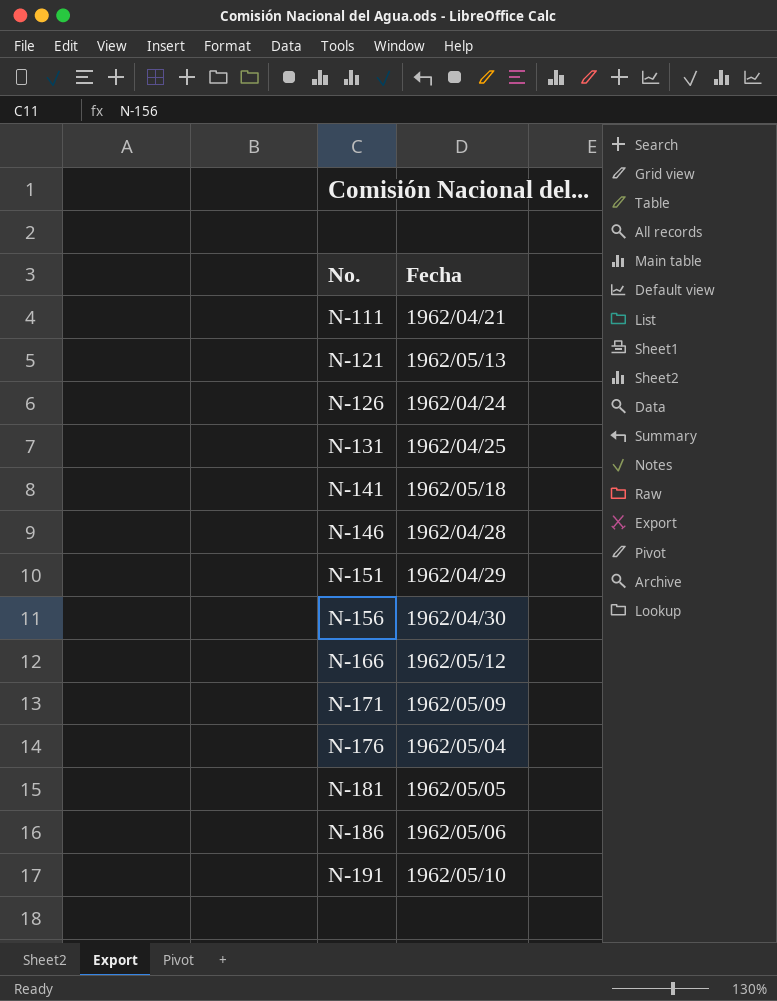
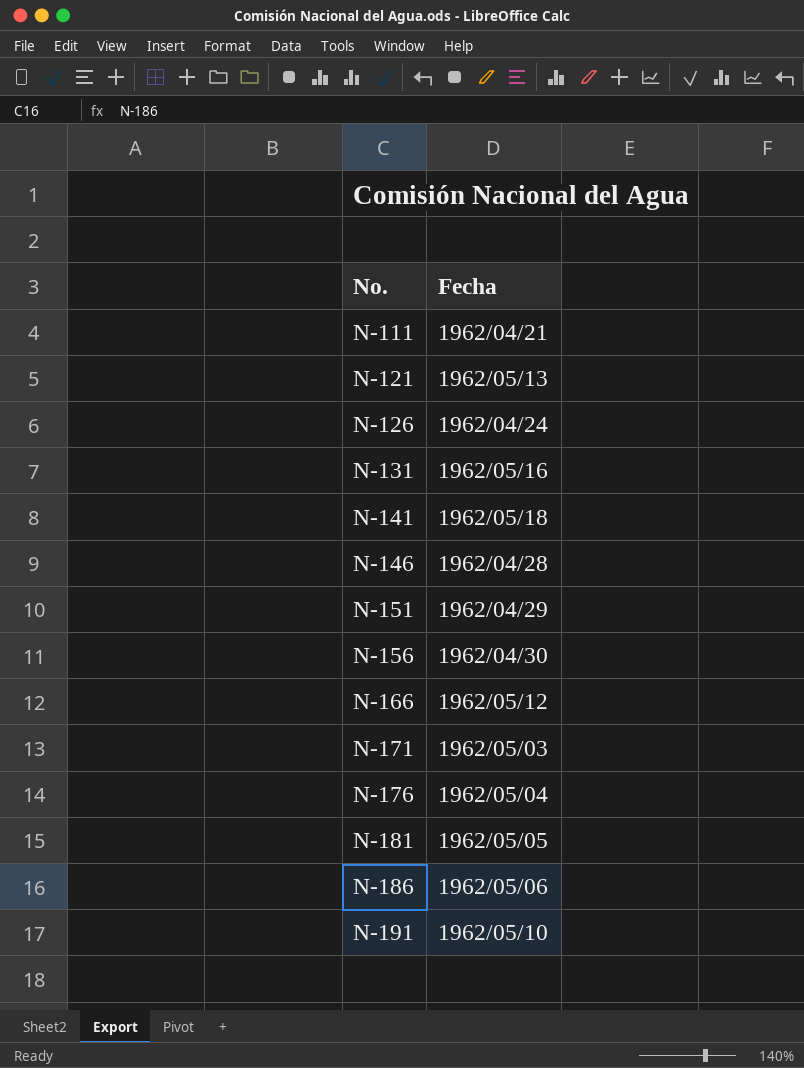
N-131 | Fecha: 1962/04/25 -> 1962/05/16
N-171 | Fecha: 1962/05/09 -> 1962/05/03

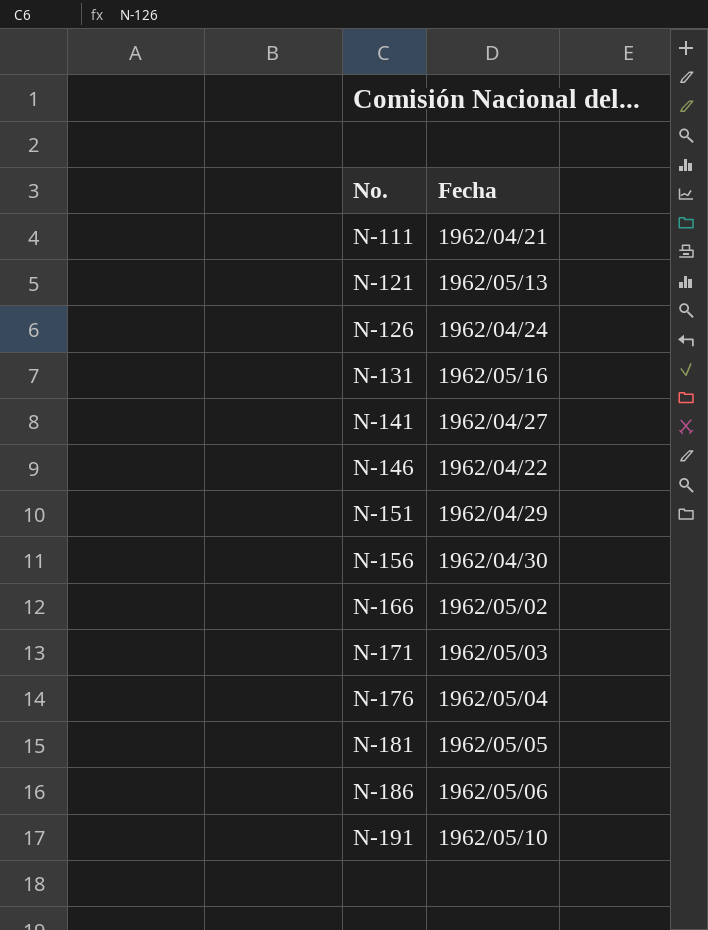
N-141 | Fecha: 1962/05/18 -> 1962/04/27
N-146 | Fecha: 1962/04/28 -> 1962/04/22
N-166 | Fecha: 1962/05/12 -> 1962/05/02

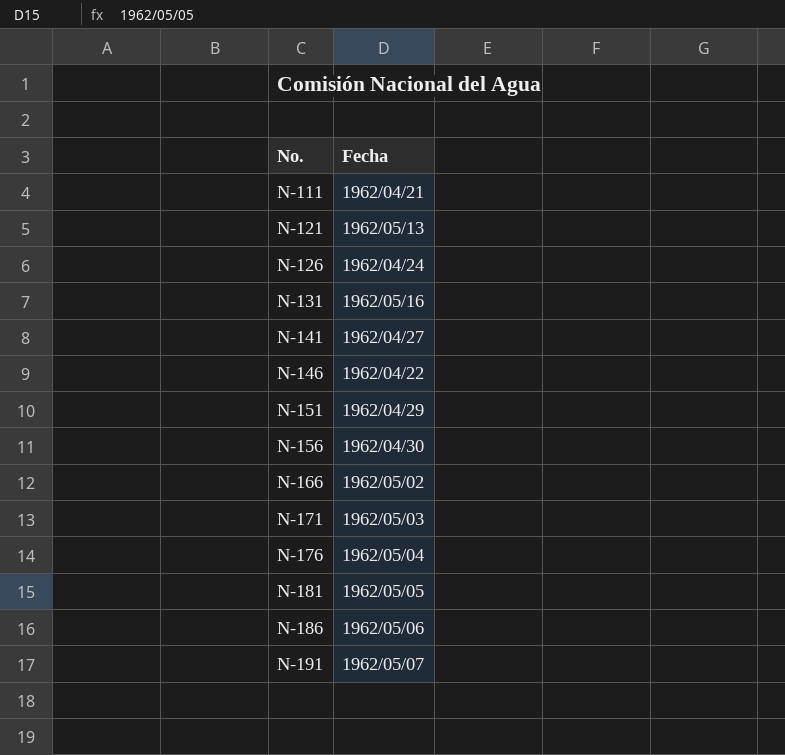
N-191 | Fecha: 1962/05/10 -> 1962/05/07

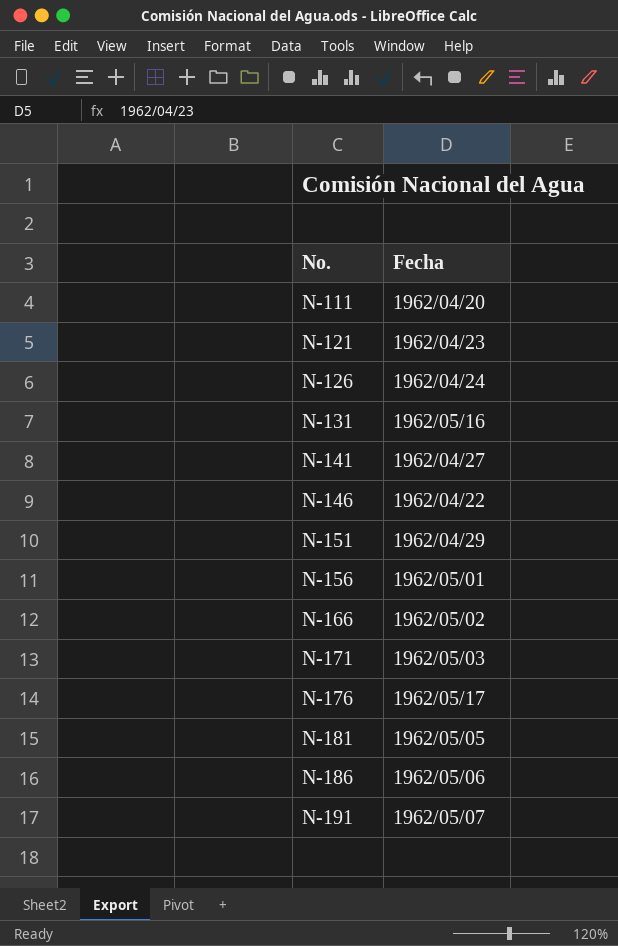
N-111 | Fecha: 1962/04/21 -> 1962/04/20
N-121 | Fecha: 1962/05/13 -> 1962/04/23
N-156 | Fecha: 1962/04/30 -> 1962/05/01
N-176 | Fecha: 1962/05/04 -> 1962/05/17

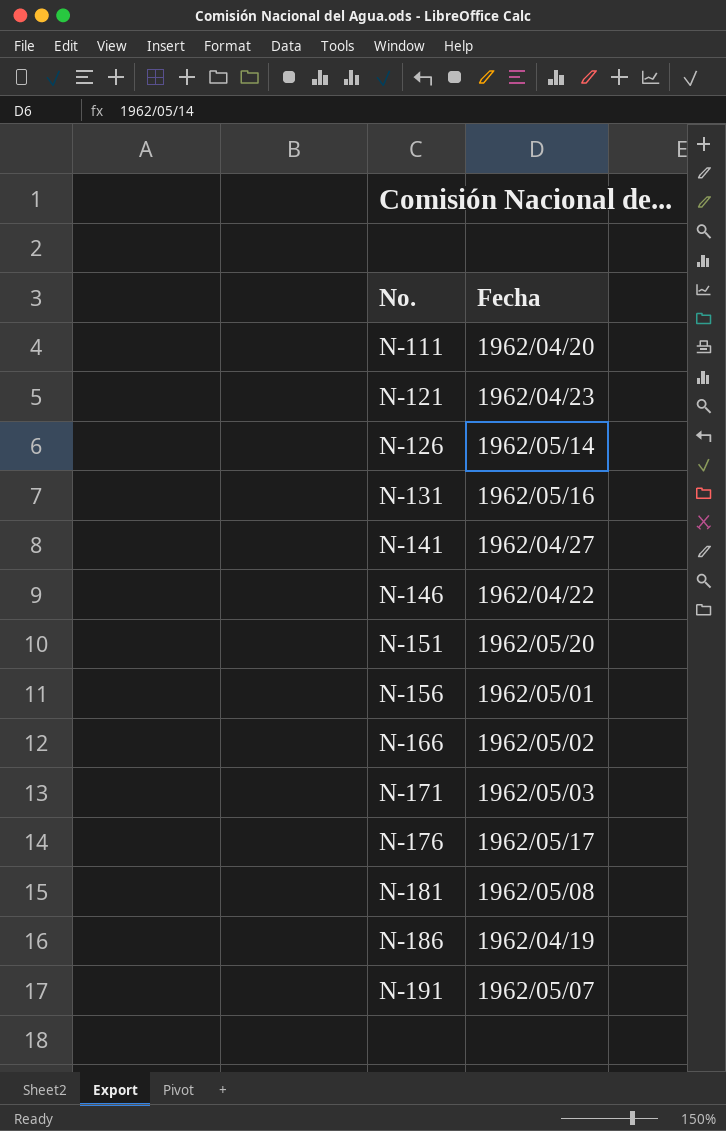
N-126 | Fecha: 1962/04/24 -> 1962/05/14
N-151 | Fecha: 1962/04/29 -> 1962/05/20
N-181 | Fecha: 1962/05/05 -> 1962/05/08
N-186 | Fecha: 1962/05/06 -> 1962/04/19

